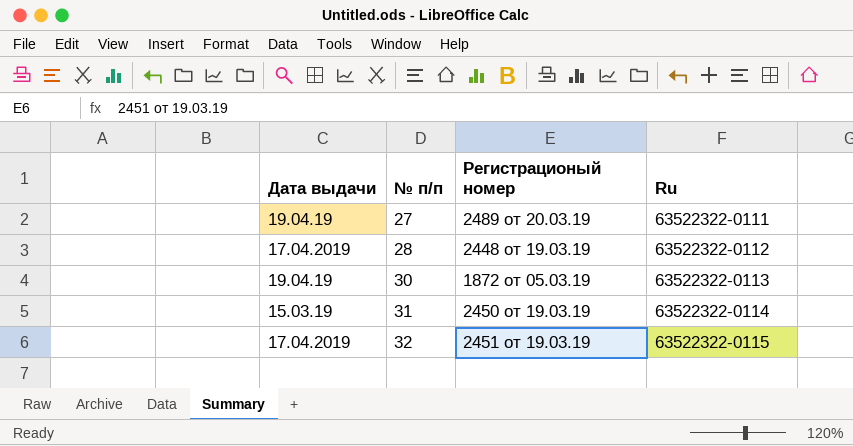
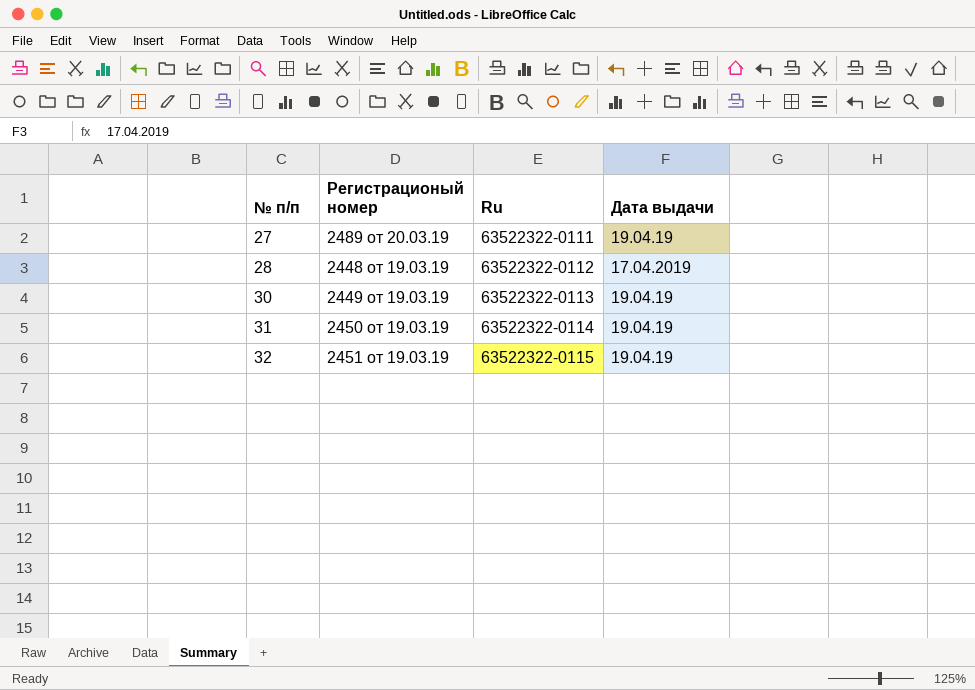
column Дата выдачи | position: 1 -> 4
30 | Регистрационый номер: 1872 от 05.03.19 -> 2449 от 19.03.19
31 | Дата выдачи: 15.03.19 -> 19.04.19
32 | Дата выдачи: 17.04.2019 -> 19.04.19

